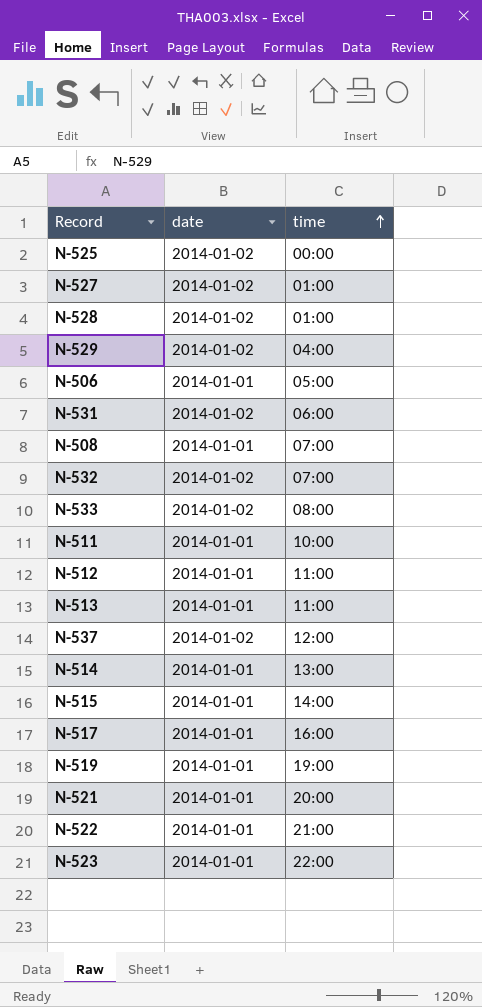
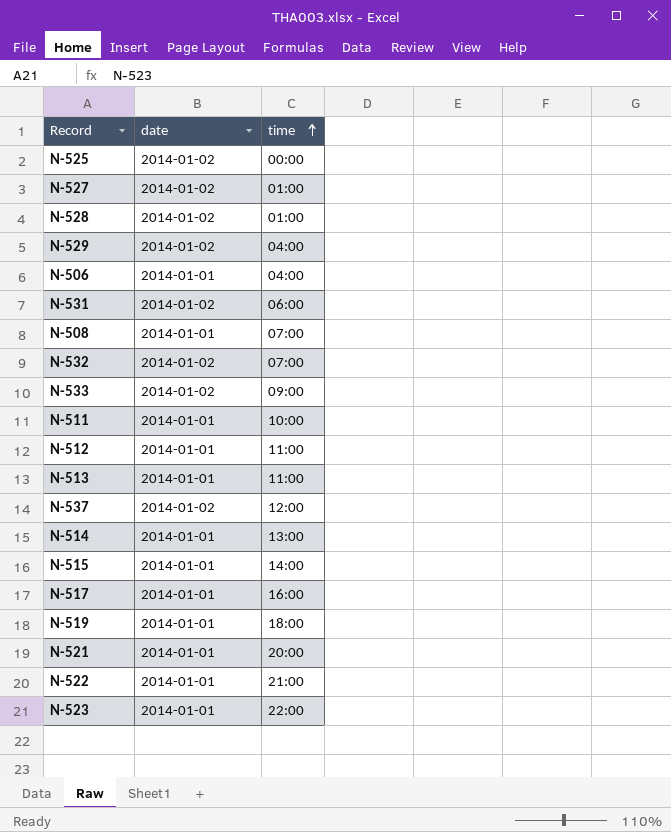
N-506 | time: 05:00 -> 04:00
N-533 | time: 08:00 -> 09:00
N-519 | time: 19:00 -> 18:00

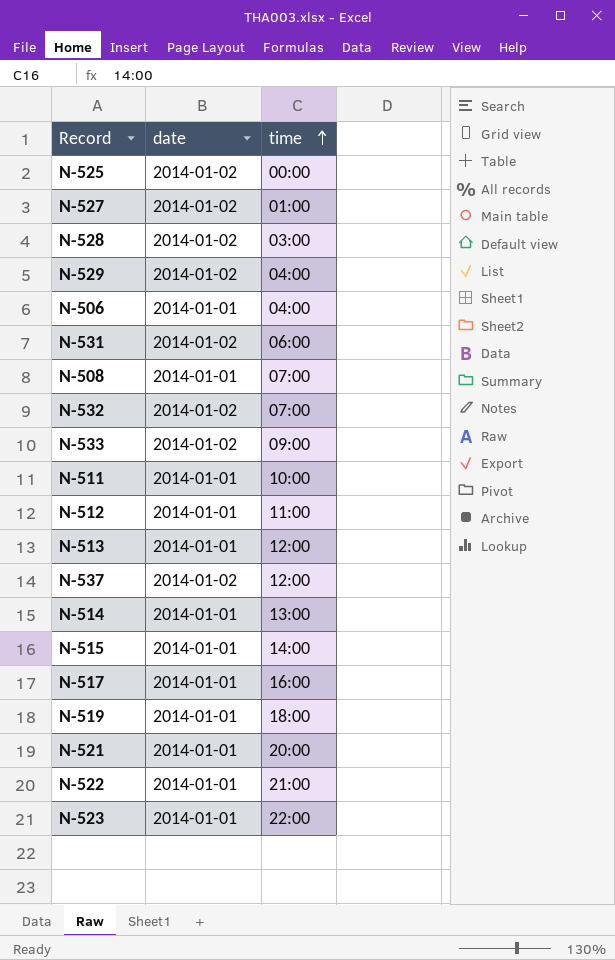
N-528 | time: 01:00 -> 03:00
N-513 | time: 11:00 -> 12:00

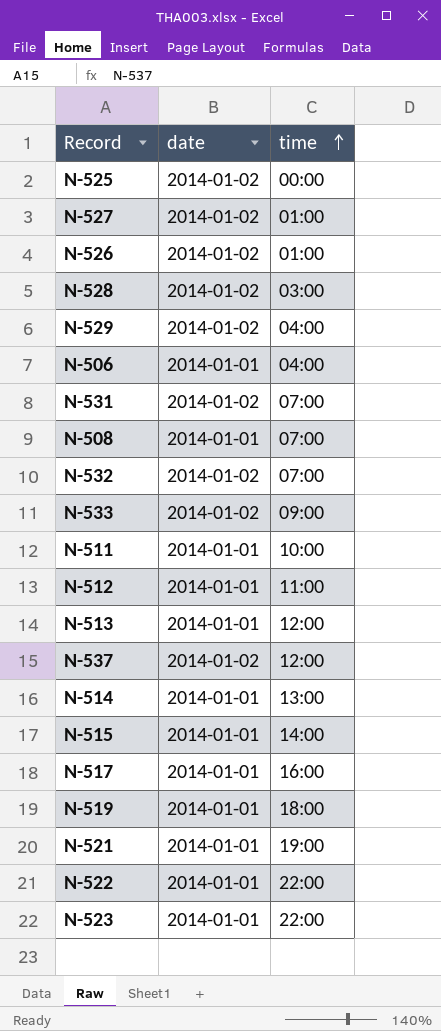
row N-526: none -> 2014-01-02 | 01:00
N-531 | time: 06:00 -> 07:00
N-521 | time: 20:00 -> 19:00
N-522 | time: 21:00 -> 22:00

